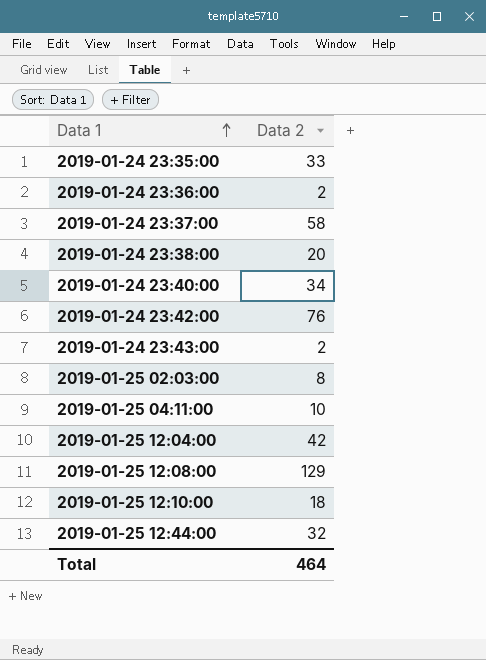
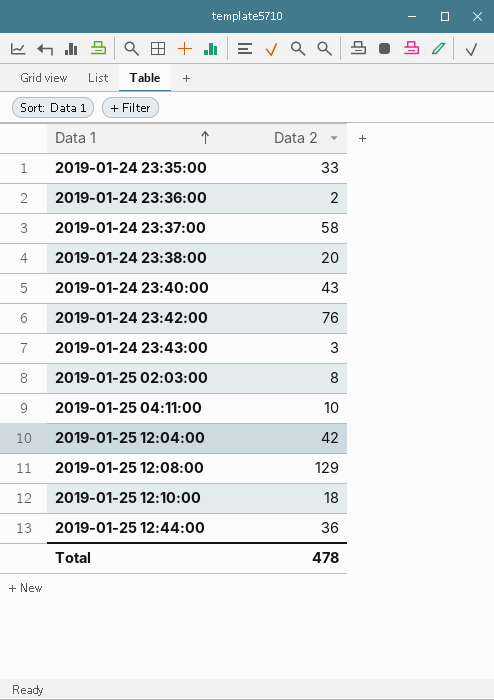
2019-01-24 23:40:00 | Data 2: 34 -> 43
2019-01-24 23:43:00 | Data 2: 2 -> 3
2019-01-25 12:44:00 | Data 2: 32 -> 36
Total | Data 2: 464 -> 478

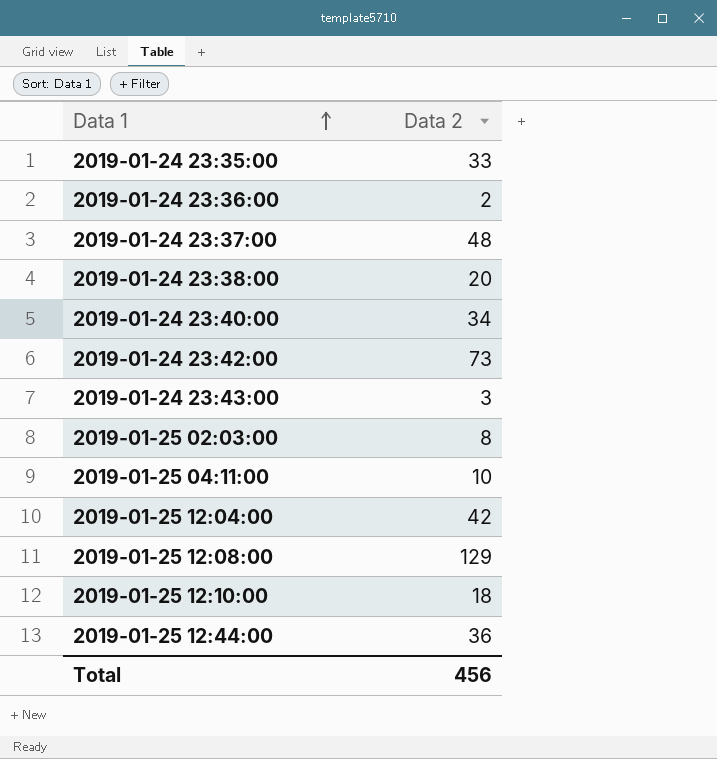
2019-01-24 23:37:00 | Data 2: 58 -> 48
2019-01-24 23:40:00 | Data 2: 43 -> 34
2019-01-24 23:42:00 | Data 2: 76 -> 73
Total | Data 2: 478 -> 456

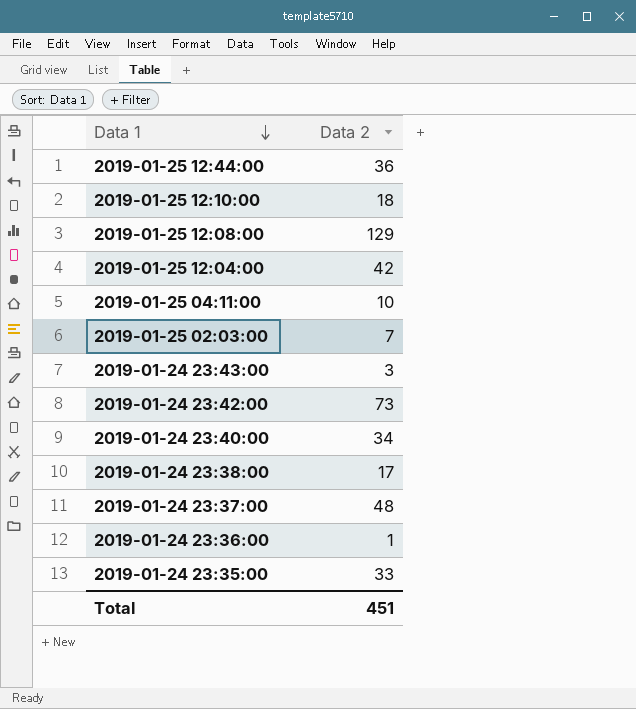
row order: Data 1 ascending -> Data 1 descending
2019-01-25 02:03:00 | Data 2: 8 -> 7
2019-01-24 23:38:00 | Data 2: 20 -> 17
2019-01-24 23:36:00 | Data 2: 2 -> 1
Total | Data 2: 456 -> 451

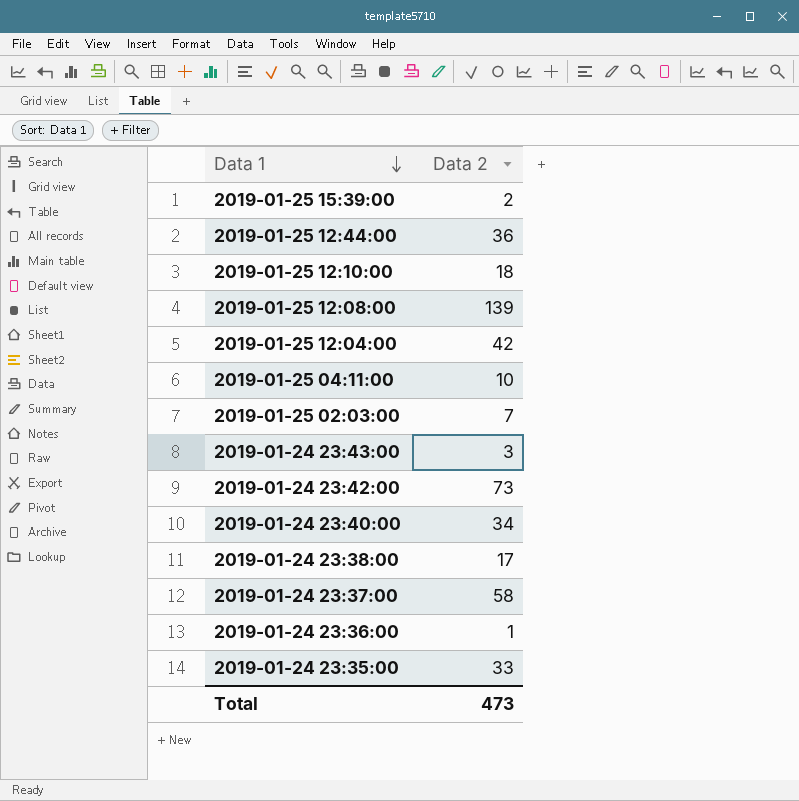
row 2019-01-25 15:39:00: none -> 2
2019-01-25 12:08:00 | Data 2: 129 -> 139
2019-01-24 23:37:00 | Data 2: 48 -> 58
Total | Data 2: 451 -> 473

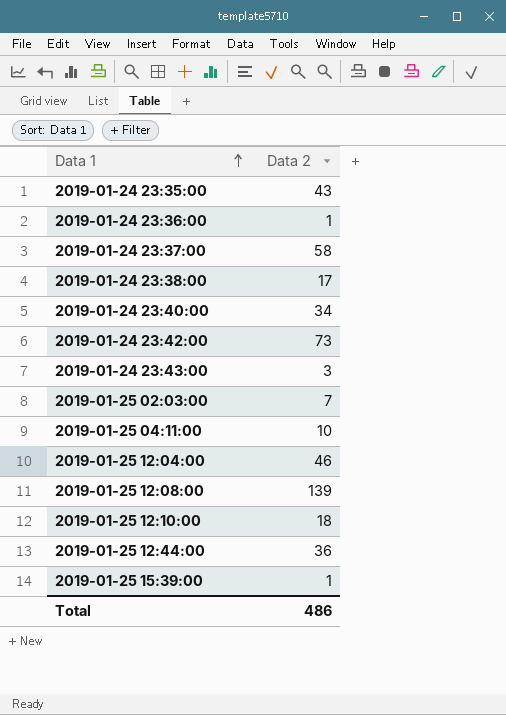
row order: Data 1 descending -> Data 1 ascending
2019-01-24 23:35:00 | Data 2: 33 -> 43
2019-01-25 12:04:00 | Data 2: 42 -> 46
2019-01-25 15:39:00 | Data 2: 2 -> 1
Total | Data 2: 473 -> 486

